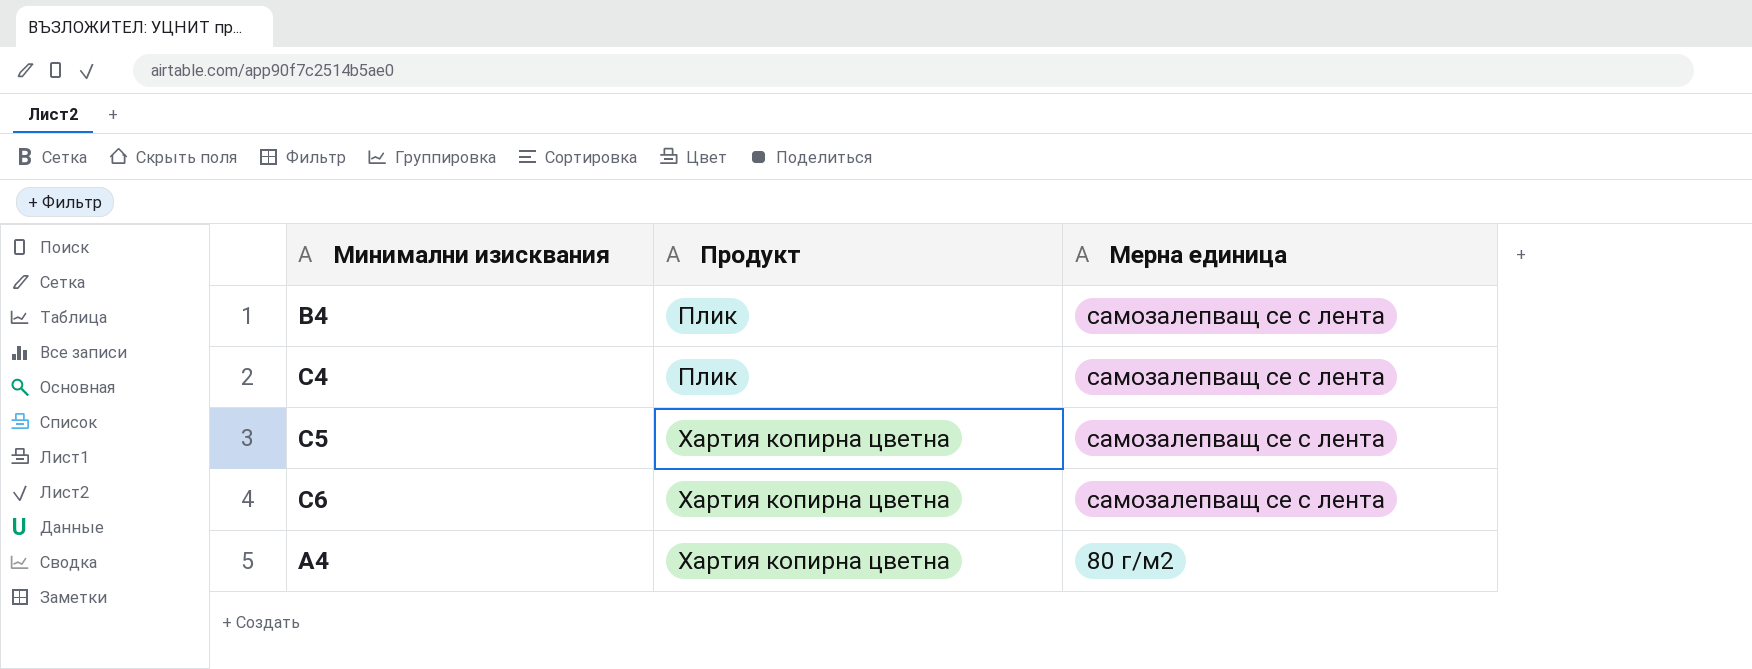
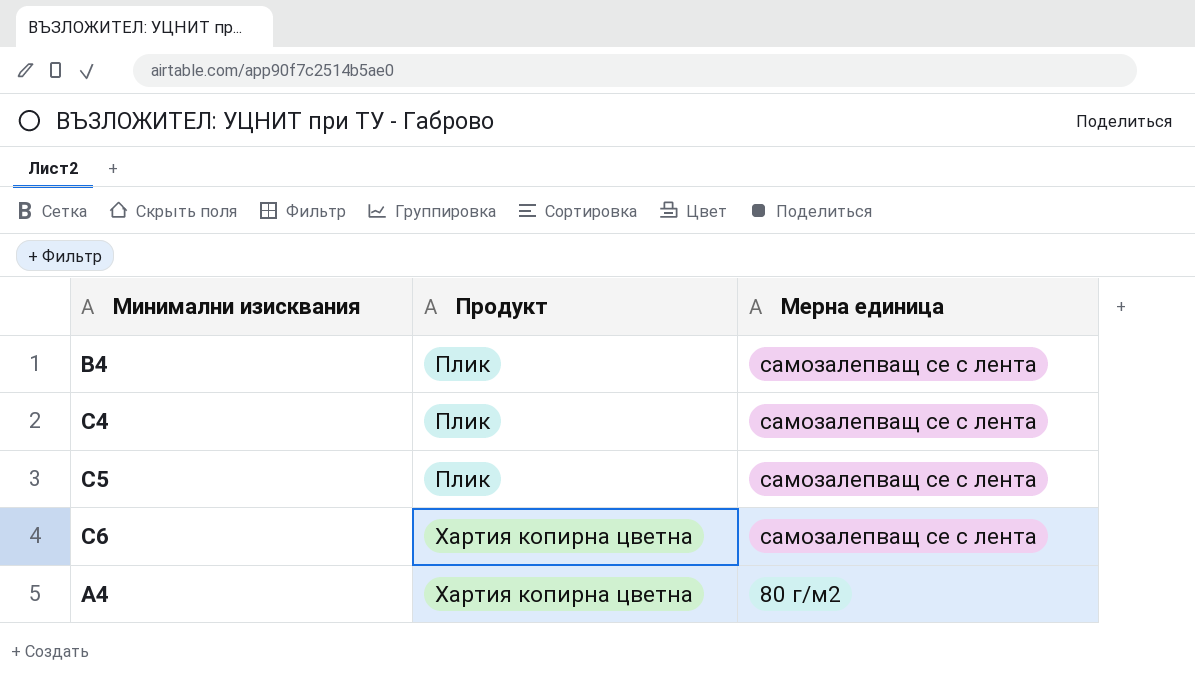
С5 | Продукт: Хартия копирна цветна -> Плик

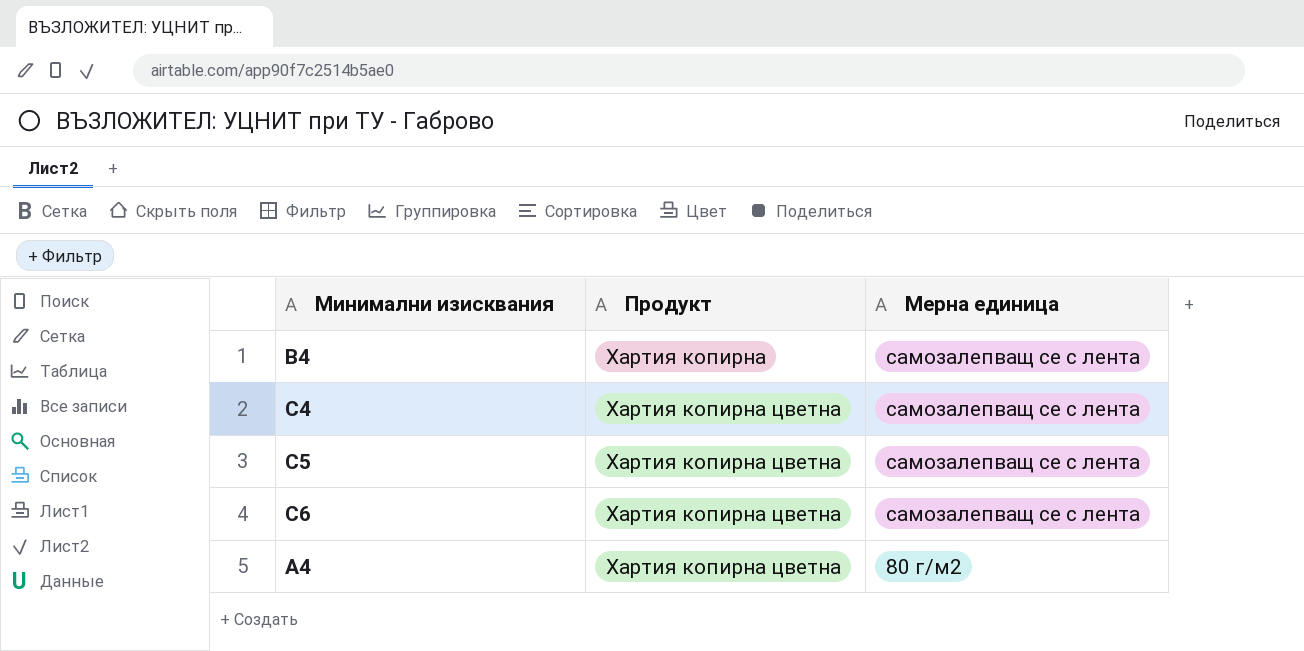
В4 | Продукт: Плик -> Хартия копирна
С4 | Продукт: Плик -> Хартия копирна цветна
С5 | Продукт: Плик -> Хартия копирна цветна

